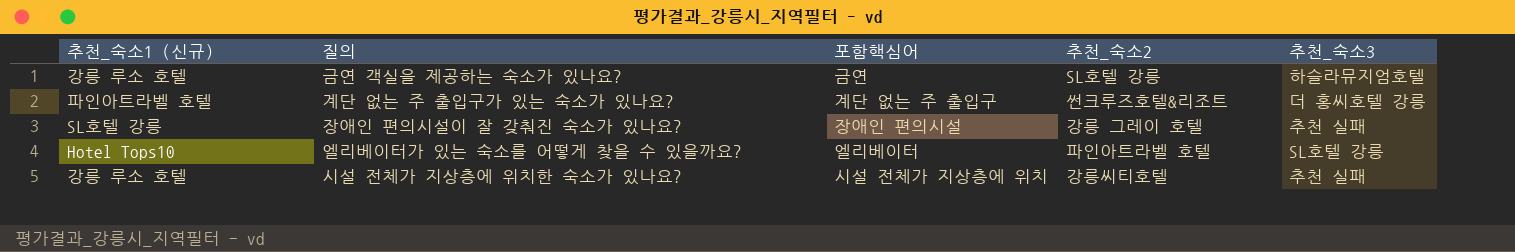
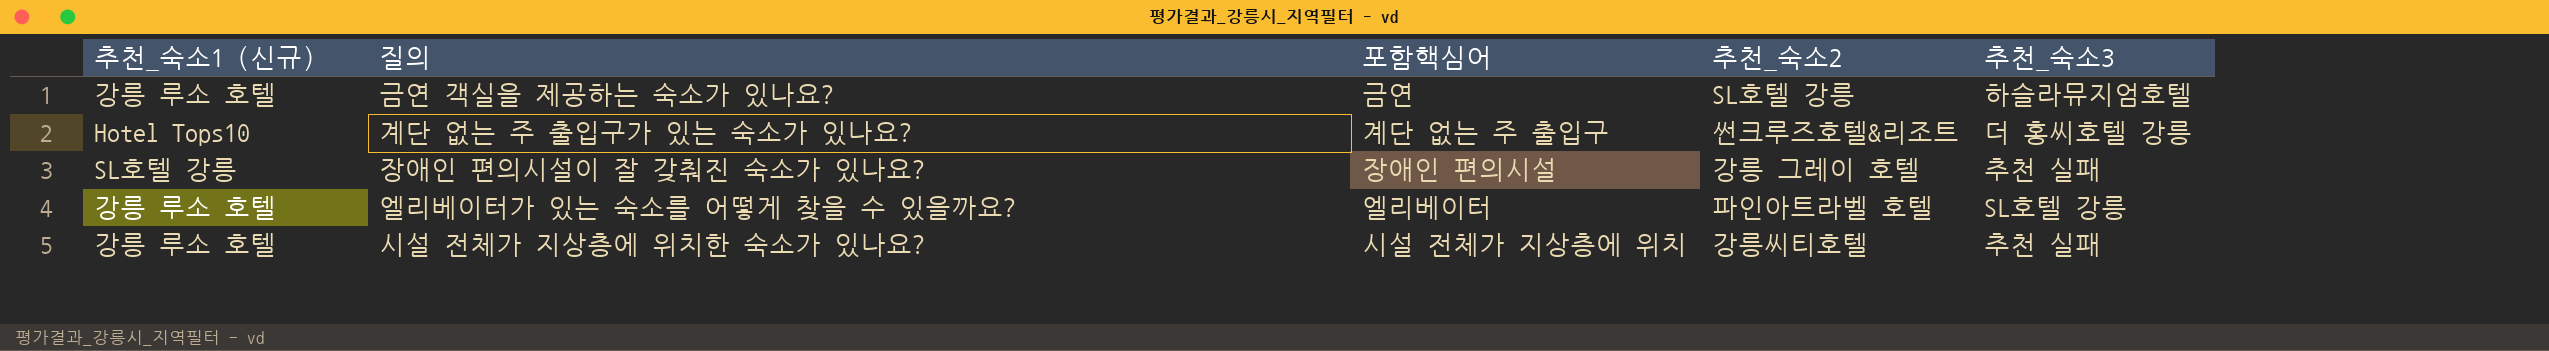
계단 없는 주 출입구가 있는 숙소가 있나요? | 추천_숙소1 (신규): 파인아트라벨 호텔 -> Hotel Tops10
엘리베이터가 있는 숙소를 어떻게 찾을 수 있을까요? | 추천_숙소1 (신규): Hotel Tops10 -> 강릉 루소 호텔

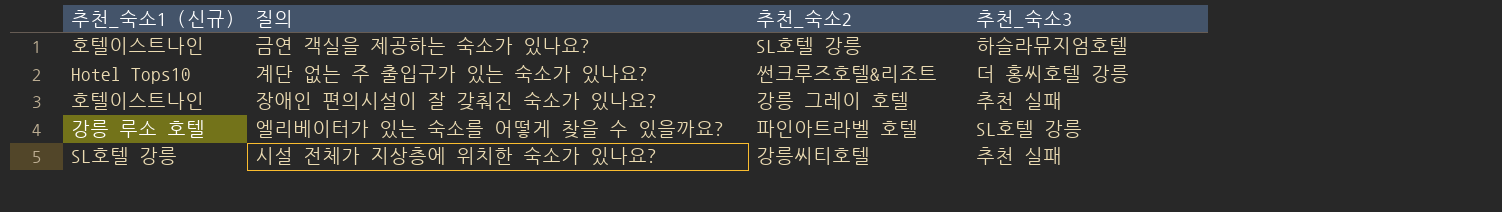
column 포함핵심어 | position: 3 -> none
금연 객실을 제공하는 숙소가 있나요? | 추천_숙소1 (신규): 강릉 루소 호텔 -> 호텔이스트나인
장애인 편의시설이 잘 갖춰진 숙소가 있나요? | 추천_숙소1 (신규): SL호텔 강릉 -> 호텔이스트나인
시설 전체가 지상층에 위치한 숙소가 있나요? | 추천_숙소1 (신규): 강릉 루소 호텔 -> SL호텔 강릉

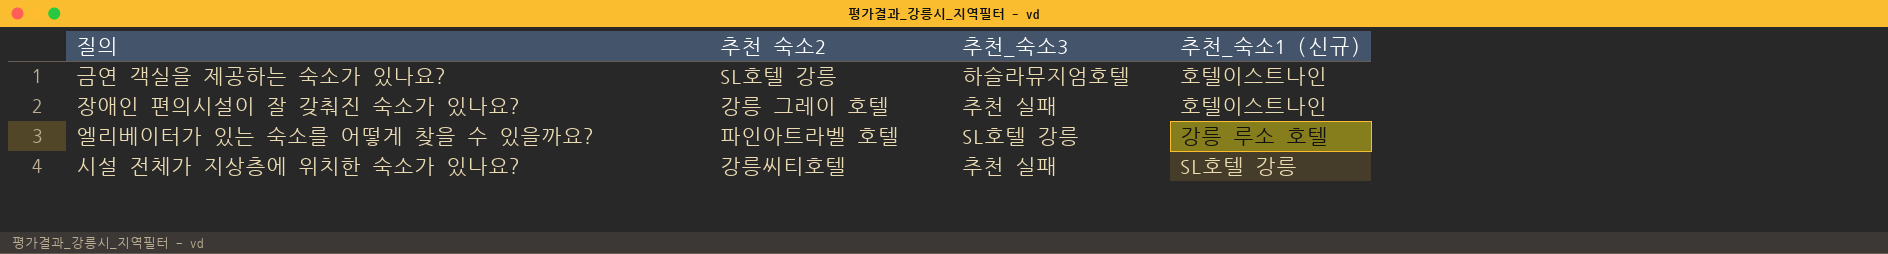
column name: 추천_숙소2 -> 추천 숙소2
column 추천_숙소1 (신규) | position: 1 -> 4
row 계단 없는 주 출입구가 있는 숙소가 있나요?: Hotel Tops10 | 썬크루즈호텔&리조트 | 더 홍씨호텔 강릉 -> none

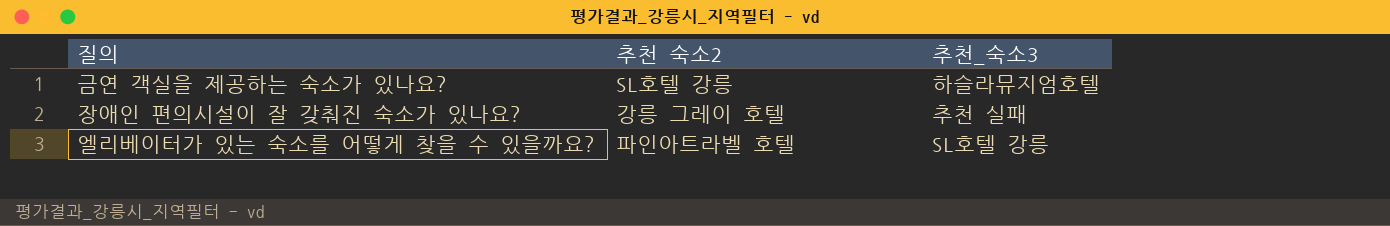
column 추천_숙소1 (신규) | position: 4 -> none
row 시설 전체가 지상층에 위치한 숙소가 있나요?: 강릉씨티호텔 | 추천 실패 | SL호텔 강릉 -> none

